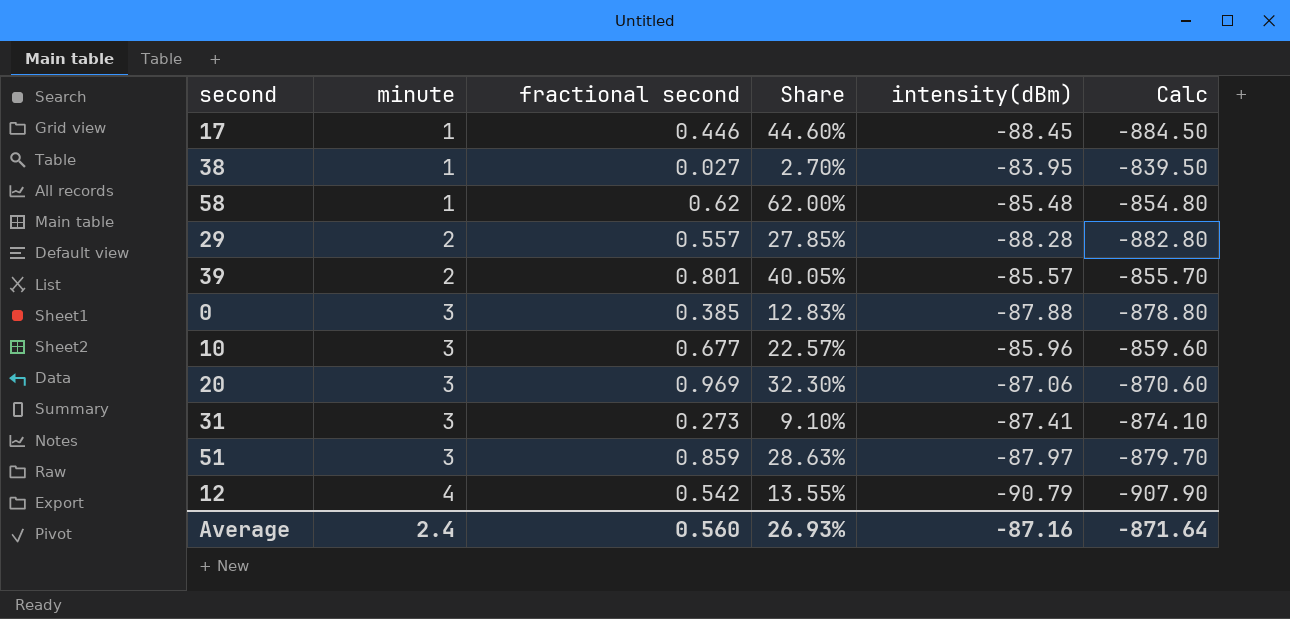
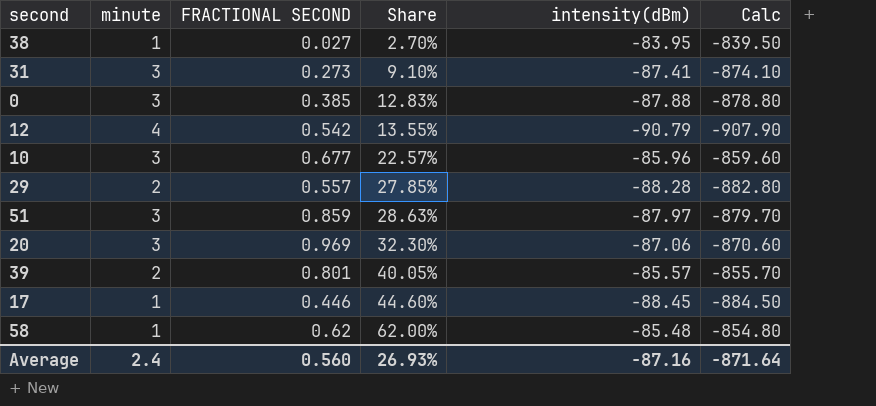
row order: minute ascending -> Share ascending
column name: fractional second -> FRACTIONAL SECOND

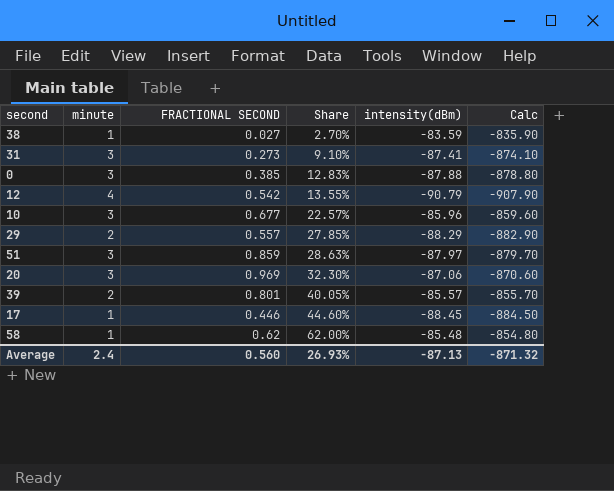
38 | intensity(dBm): -83.95 -> -83.59
38 | Calc: -839.50 -> -835.90
29 | intensity(dBm): -88.28 -> -88.29
29 | Calc: -882.80 -> -882.90
Average | intensity(dBm): -87.16 -> -87.13
Average | Calc: -871.64 -> -871.32

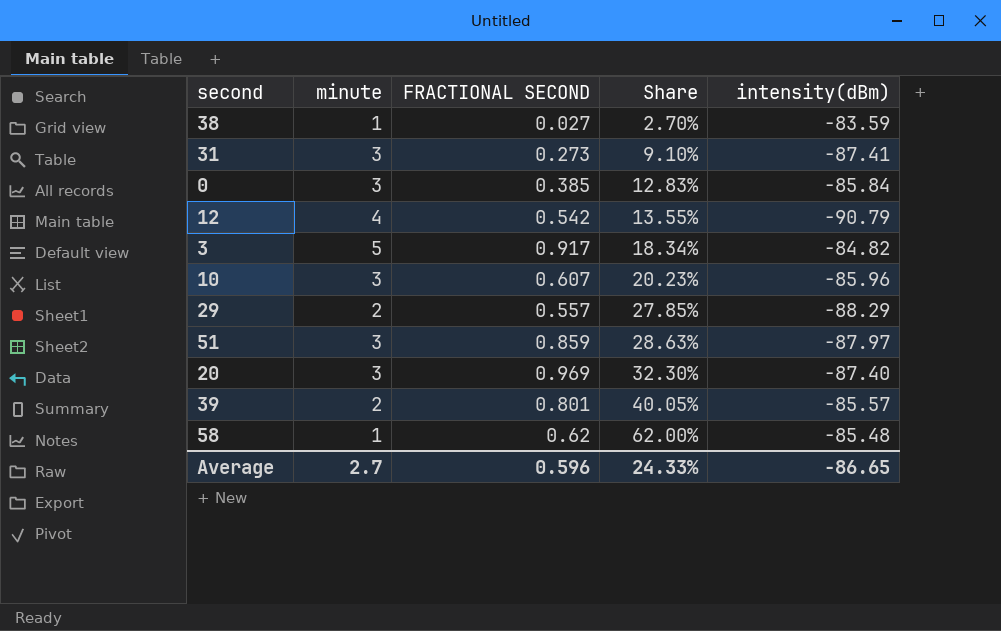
column Calc | formula: [intensity(dBm)] * 10 -> none
row 17: 1 | 0.446 | 44.60% | -88.45 | -884.50 -> none
0 | intensity(dBm): -87.88 -> -85.84
row 3: none -> 5 | 0.917 | 18.34% | -84.82
10 | FRACTIONAL SECOND: 0.677 -> 0.607
10 | Share: 22.57% -> 20.23%
20 | intensity(dBm): -87.06 -> -87.40
Average | minute: 2.4 -> 2.7
Average | FRACTIONAL SECOND: 0.560 -> 0.596
Average | Share: 26.93% -> 24.33%
Average | intensity(dBm): -87.13 -> -86.65

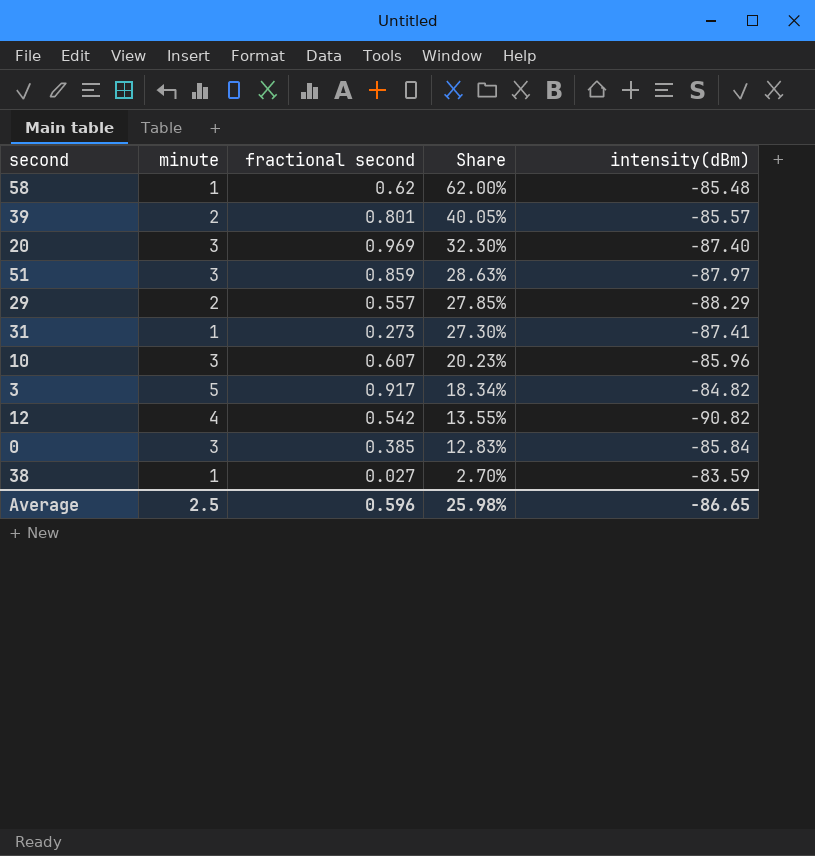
row order: Share ascending -> Share descending
column name: FRACTIONAL SECOND -> fractional second
31 | minute: 3 -> 1
31 | Share: 9.10% -> 27.30%
12 | intensity(dBm): -90.79 -> -90.82
Average | minute: 2.7 -> 2.5
Average | Share: 24.33% -> 25.98%

